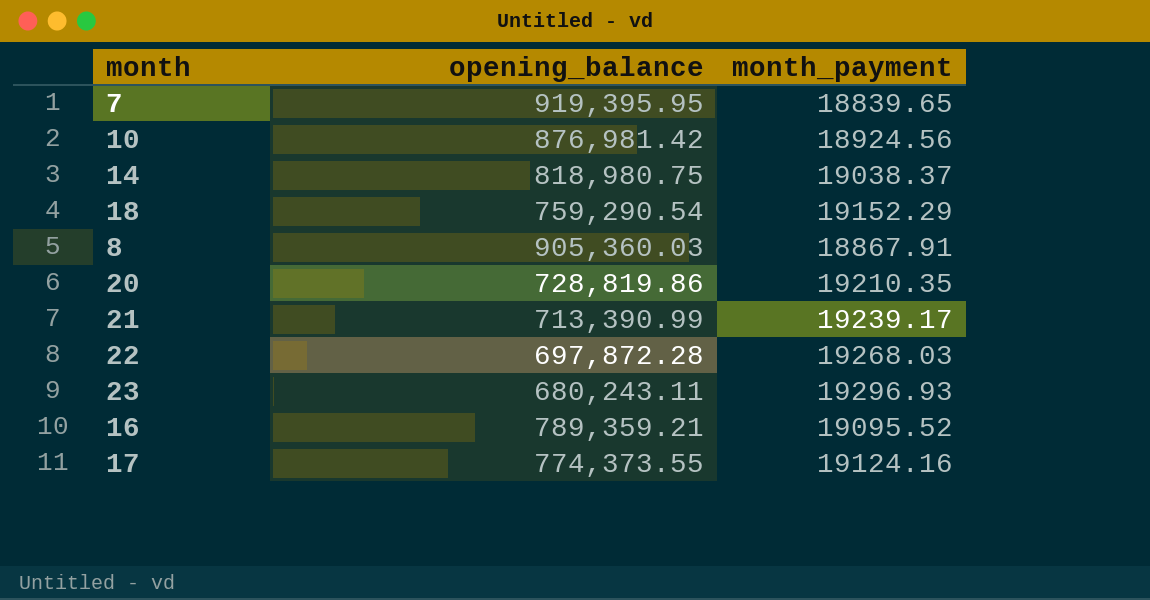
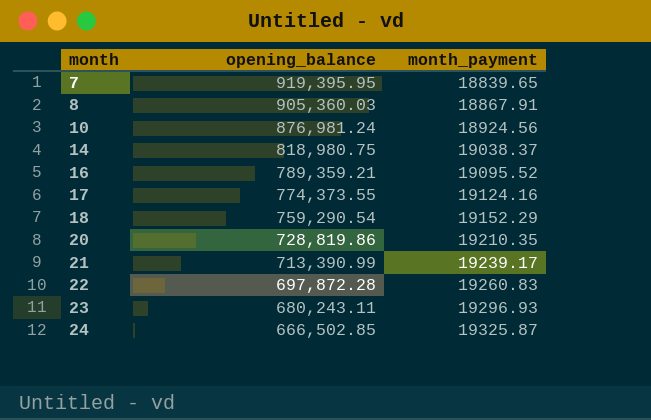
row order: none -> month ascending
10 | opening_balance: 876,981.42 -> 876,981.24
22 | month_payment: 19268.03 -> 19260.83
row 24: none -> 666,502.85 | 19325.87

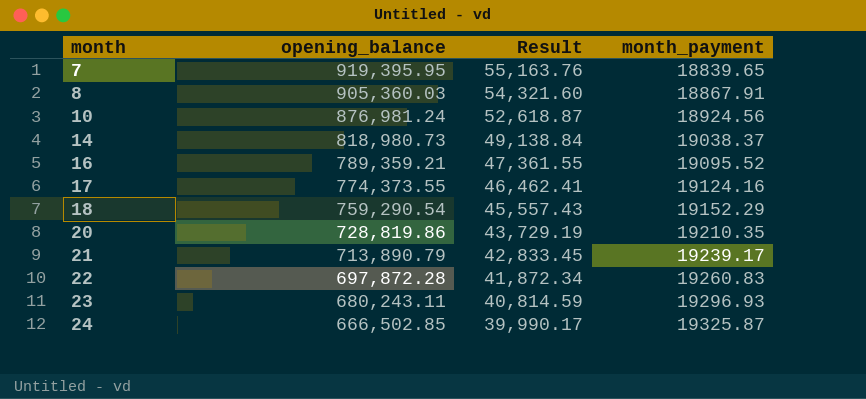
column Result | formula: none -> [opening_balance] * 0.06
14 | opening_balance: 818,980.75 -> 818,980.73
21 | opening_balance: 713,390.99 -> 713,890.79

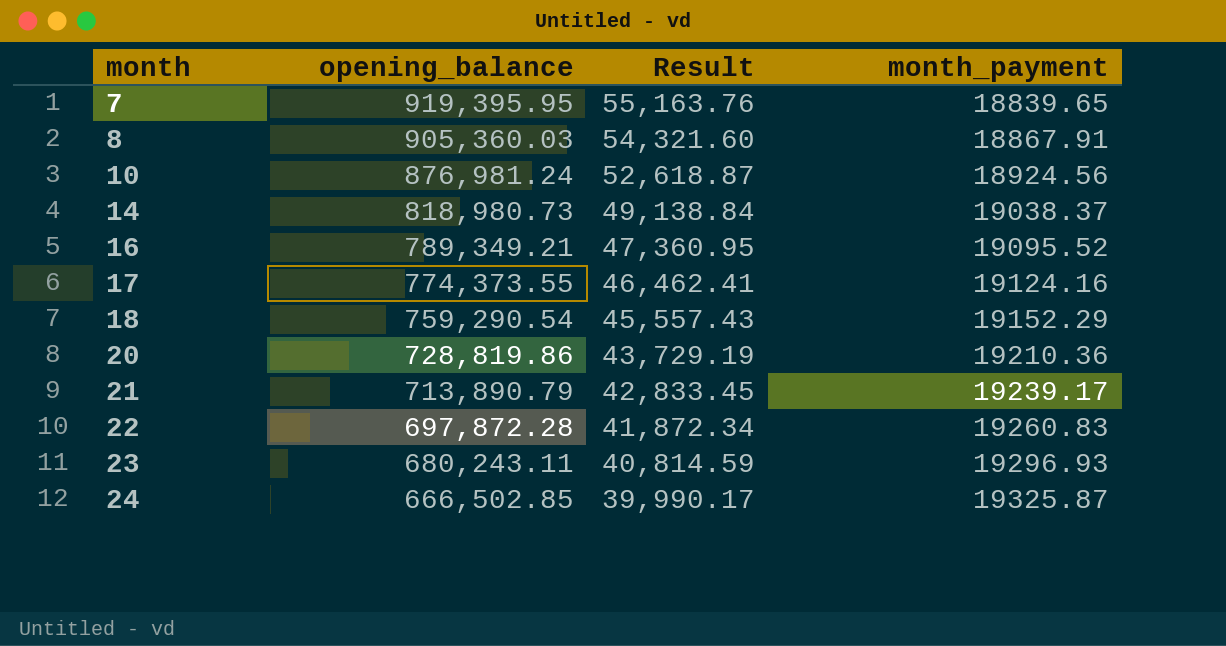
16 | opening_balance: 789,359.21 -> 789,349.21
16 | Result: 47,361.55 -> 47,360.95
20 | month_payment: 19210.35 -> 19210.36

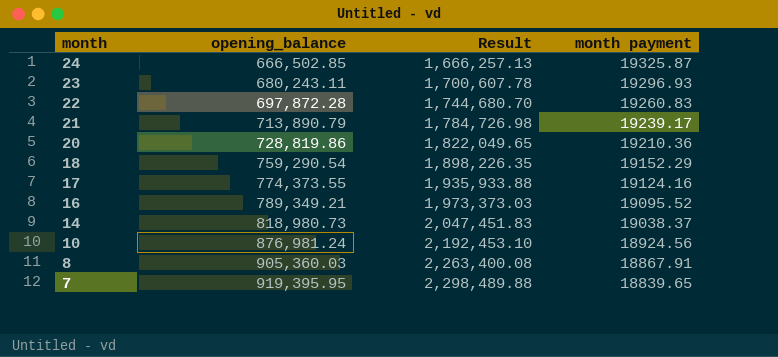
row order: month ascending -> month descending
column Result | formula: [opening_balance] * 0.06 -> [opening_balance] * 2.5
column name: month_payment -> month payment

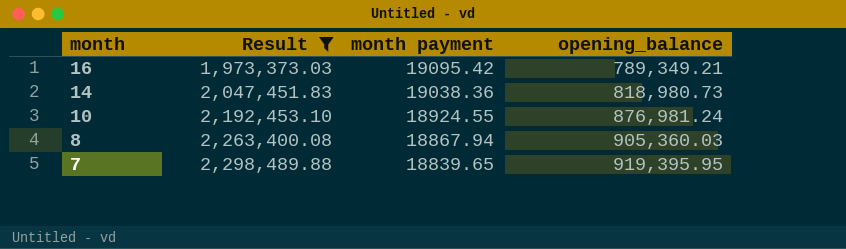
filter: none -> Result >= 1,973,373.03
column opening_balance | position: 2 -> 4
16 | month payment: 19095.52 -> 19095.42
14 | month payment: 19038.37 -> 19038.36
10 | month payment: 18924.56 -> 18924.55
8 | month payment: 18867.91 -> 18867.94

